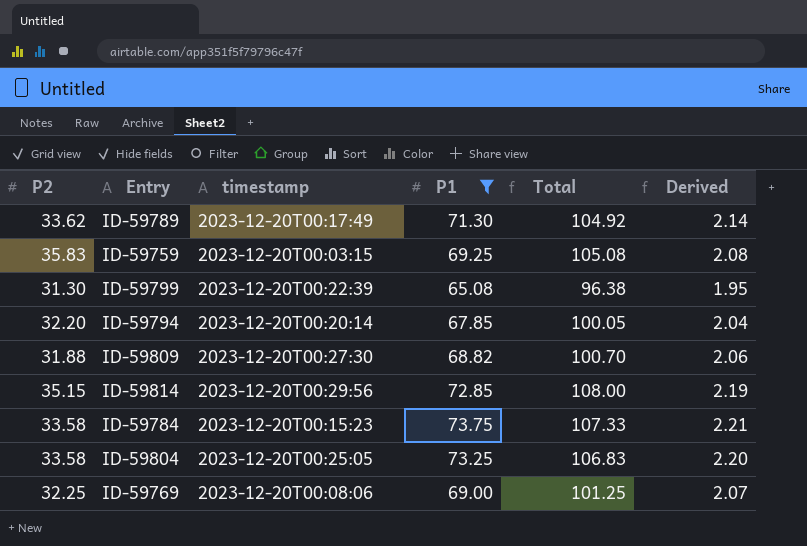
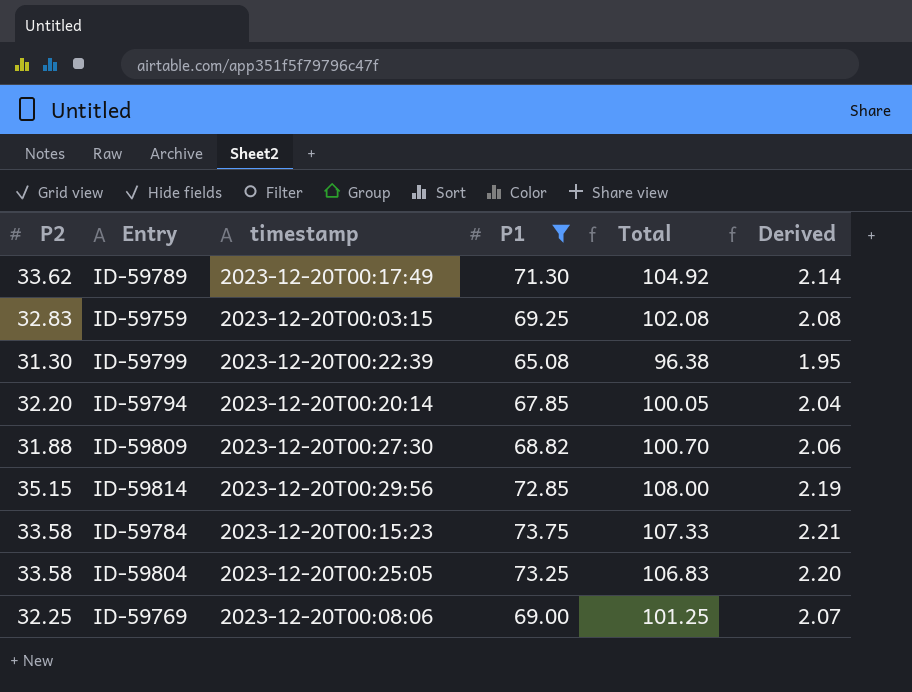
ID-59759 | P2: 35.83 -> 32.83
ID-59759 | Total: 105.08 -> 102.08

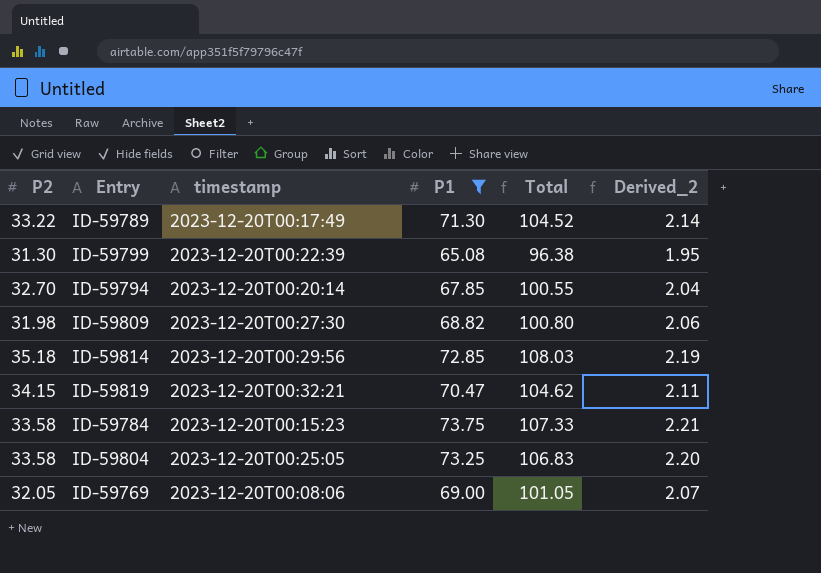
column name: Derived -> Derived_2
row ID-59759: 32.83 | 2023-12-20T00:03:15 | 69.25 | 102.08 | 2.08 -> none
ID-59789 | P2: 33.62 -> 33.22
ID-59789 | Total: 104.92 -> 104.52
ID-59794 | P2: 32.20 -> 32.70
ID-59794 | Total: 100.05 -> 100.55
ID-59809 | P2: 31.88 -> 31.98
ID-59809 | Total: 100.70 -> 100.80
ID-59814 | P2: 35.15 -> 35.18
ID-59814 | Total: 108.00 -> 108.03
row ID-59819: none -> 34.15 | 2023-12-20T00:32:21 | 70.47 | 104.62 | 2.11
ID-59769 | P2: 32.25 -> 32.05
ID-59769 | Total: 101.25 -> 101.05

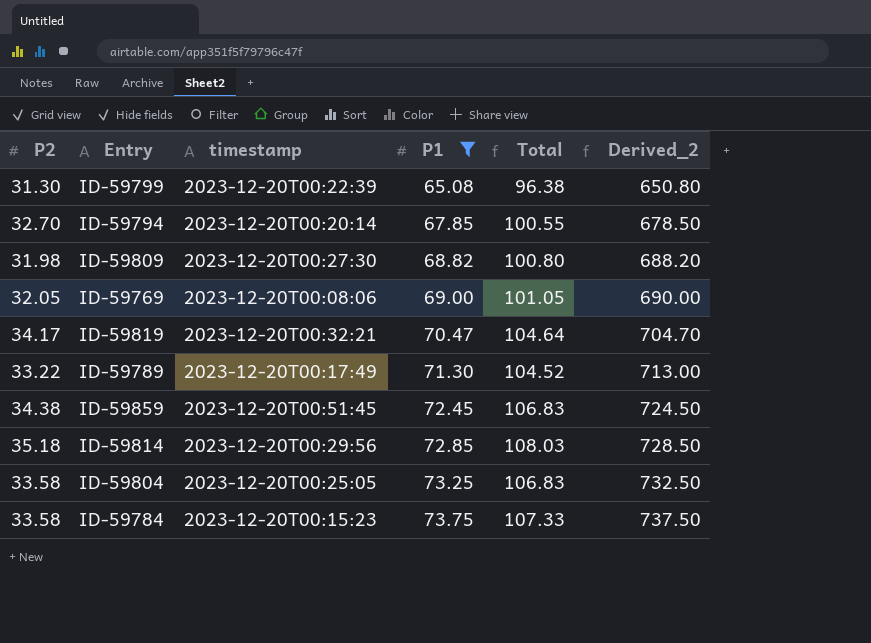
row order: none -> P1 ascending
column Derived_2 | formula: [P1] * 0.03 -> [P1] * 10
ID-59819 | P2: 34.15 -> 34.17
ID-59819 | Total: 104.62 -> 104.64
row ID-59859: none -> 34.38 | 2023-12-20T00:51:45 | 72.45 | 106.83 | 724.50

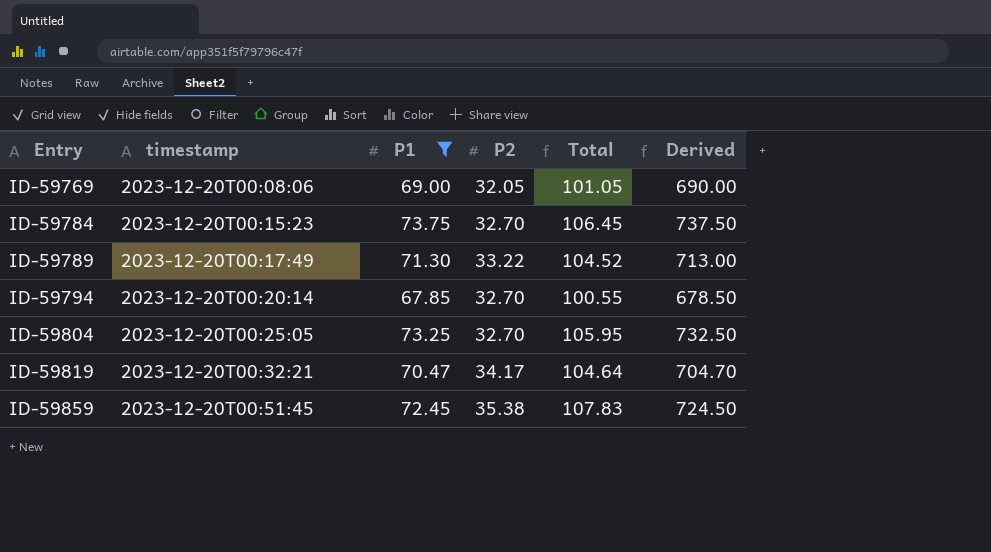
row order: P1 ascending -> Entry ascending
column P2 | position: 1 -> 4
column name: Derived_2 -> Derived
row ID-59799: 31.30 | 2023-12-20T00:22:39 | 65.08 | 96.38 | 650.80 -> none
row ID-59809: 31.98 | 2023-12-20T00:27:30 | 68.82 | 100.80 | 688.20 -> none
row ID-59814: 35.18 | 2023-12-20T00:29:56 | 72.85 | 108.03 | 728.50 -> none
ID-59784 | P2: 33.58 -> 32.70
ID-59784 | Total: 107.33 -> 106.45
ID-59804 | P2: 33.58 -> 32.70
ID-59804 | Total: 106.83 -> 105.95
ID-59859 | P2: 34.38 -> 35.38
ID-59859 | Total: 106.83 -> 107.83

